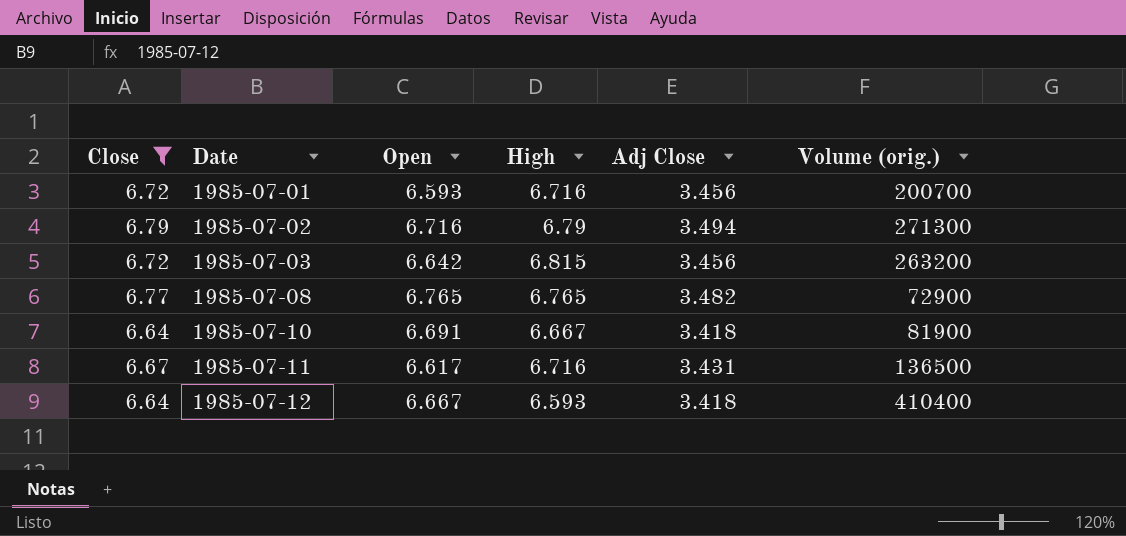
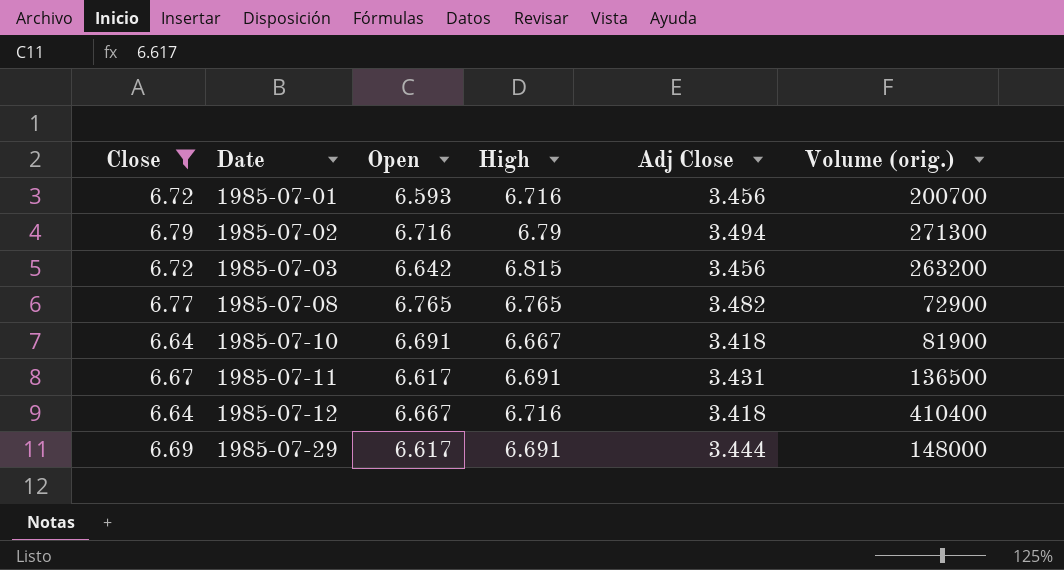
1985-07-11 | High: 6.716 -> 6.691
1985-07-12 | High: 6.593 -> 6.716
row 1985-07-29: none -> 6.69 | 6.617 | 6.691 | 3.444 | 148000

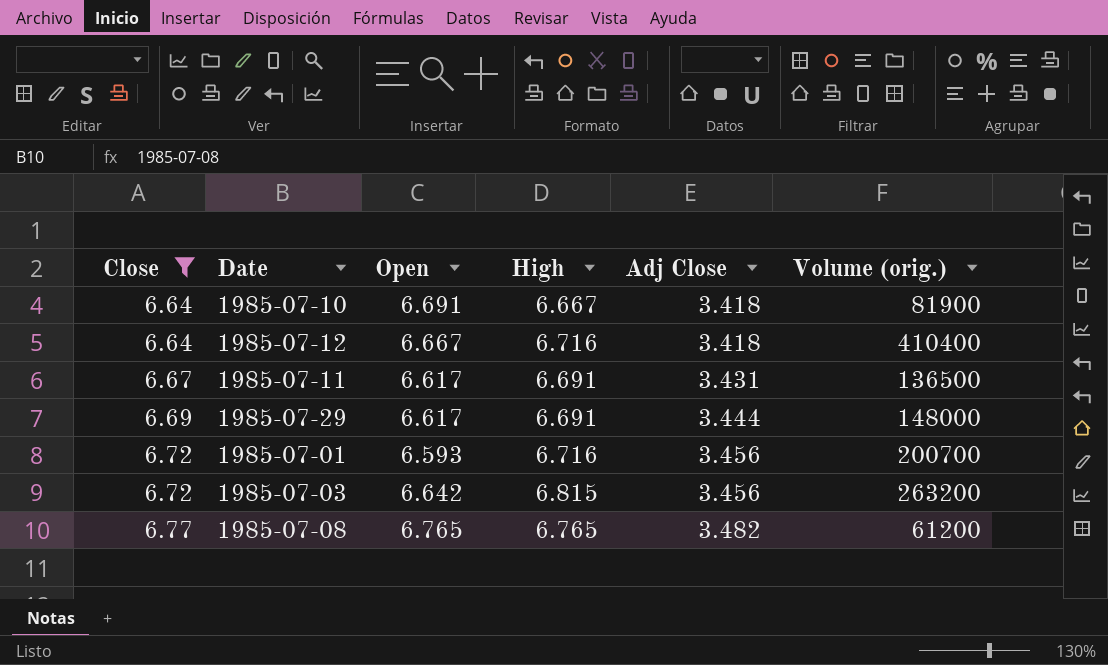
row order: Date ascending -> Close ascending
row 1985-07-02: 6.79 | 6.716 | 6.79 | 3.494 | 271300 -> none
1985-07-08 | Volume (orig.): 72900 -> 61200

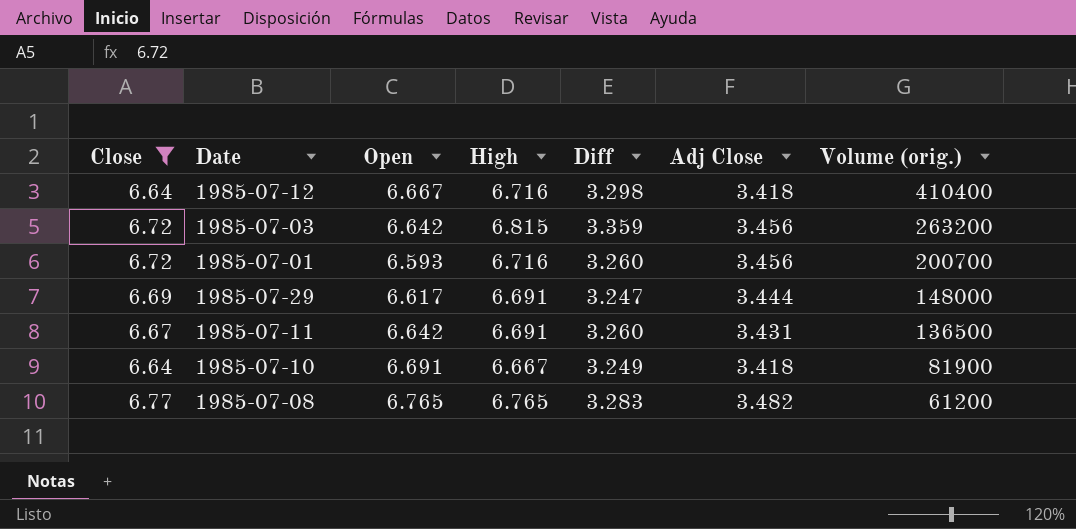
row order: Close ascending -> Volume (orig.) descending
column Diff | formula: none -> [High] - [Adj Close]
1985-07-11 | Open: 6.617 -> 6.642

